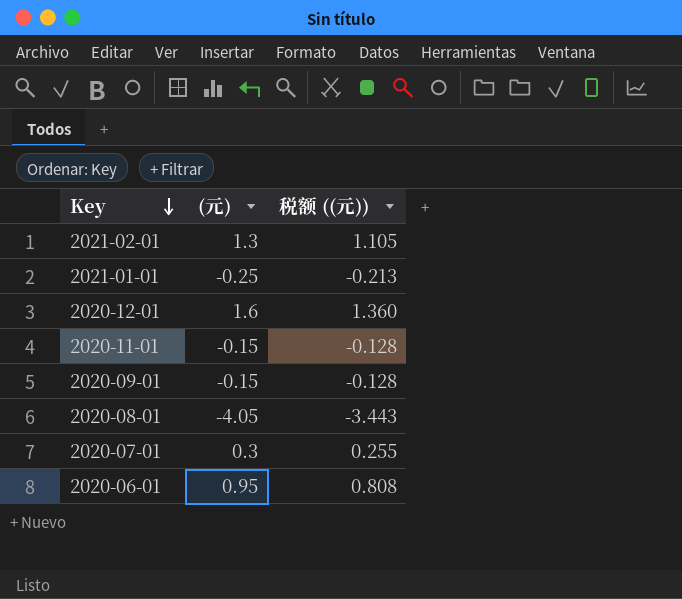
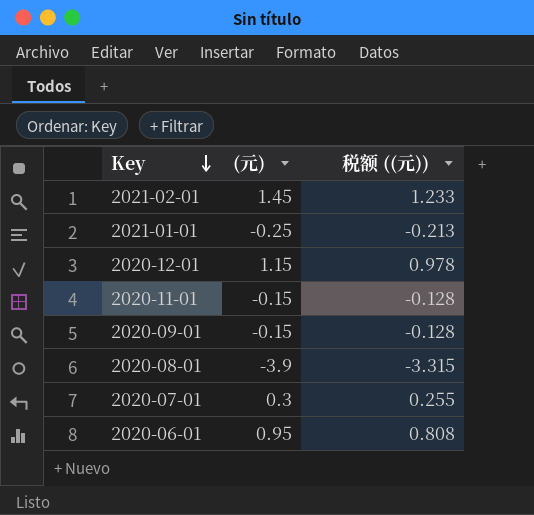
2021-02-01 | (元): 1.3 -> 1.45
2021-02-01 | 税额 ((元)): 1.105 -> 1.233
2020-12-01 | (元): 1.6 -> 1.15
2020-12-01 | 税额 ((元)): 1.360 -> 0.978
2020-08-01 | (元): -4.05 -> -3.9
2020-08-01 | 税额 ((元)): -3.443 -> -3.315

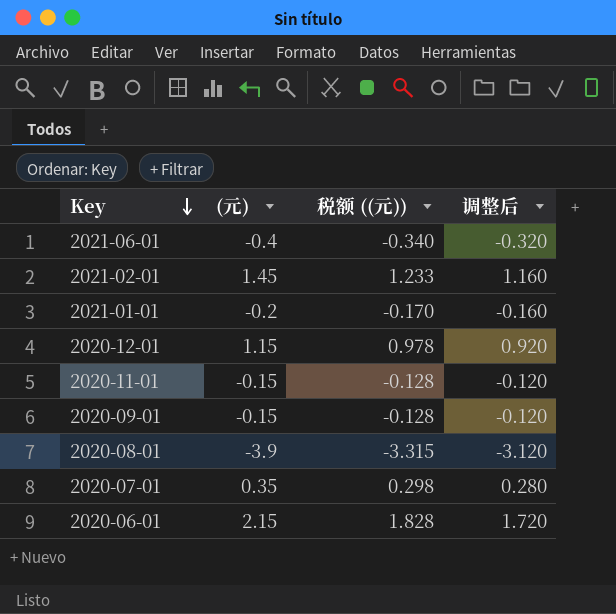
column 调整后 | formula: none -> [(元)] * 0.8
row 2021-06-01: none -> -0.4 | -0.340 | -0.320
2021-01-01 | (元): -0.25 -> -0.2
2021-01-01 | 税额 ((元)): -0.213 -> -0.170
2020-07-01 | (元): 0.3 -> 0.35
2020-07-01 | 税额 ((元)): 0.255 -> 0.298
2020-06-01 | (元): 0.95 -> 2.15
2020-06-01 | 税额 ((元)): 0.808 -> 1.828

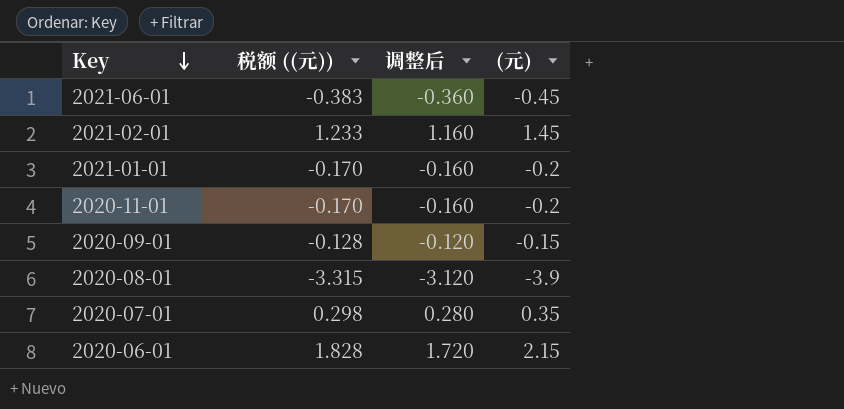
column (元) | position: 2 -> 4
row 2020-12-01: 1.15 | 0.978 | 0.920 -> none
2021-06-01 | 税额 ((元)): -0.340 -> -0.383
2021-06-01 | 调整后: -0.320 -> -0.360
2021-06-01 | (元): -0.4 -> -0.45
2020-11-01 | 税额 ((元)): -0.128 -> -0.170
2020-11-01 | 调整后: -0.120 -> -0.160
2020-11-01 | (元): -0.15 -> -0.2

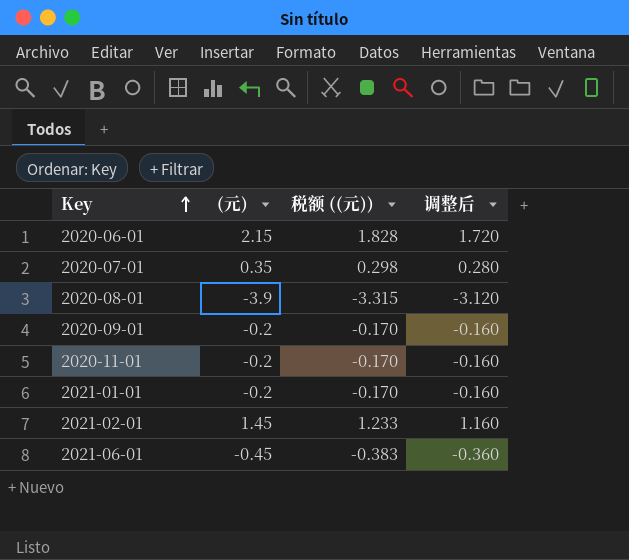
row order: Key descending -> Key ascending
column (元) | position: 4 -> 2
2020-09-01 | (元): -0.15 -> -0.2
2020-09-01 | 税额 ((元)): -0.128 -> -0.170
2020-09-01 | 调整后: -0.120 -> -0.160

